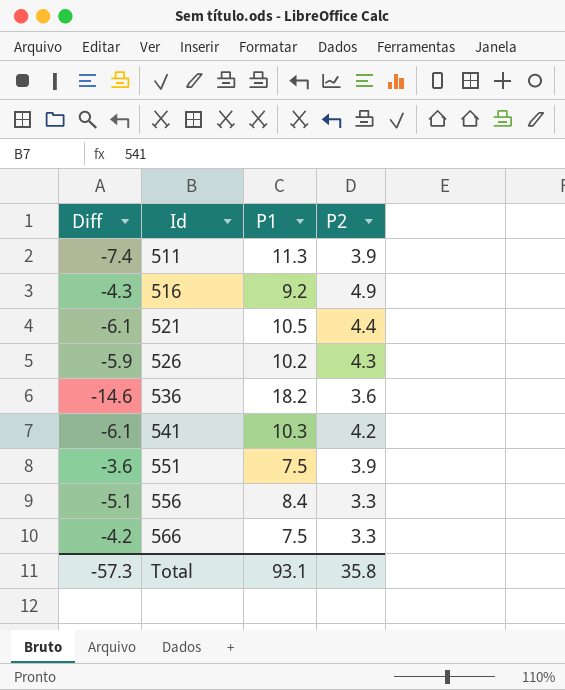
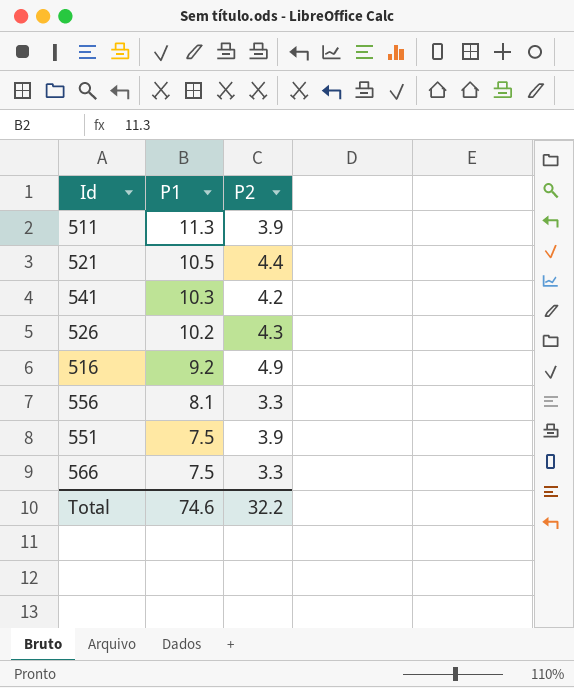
row order: Id ascending -> P1 descending
column Diff | formula: [P2] - [P1] -> none
row 536: -14.6 | 18.2 | 3.6 -> none
556 | P1: 8.4 -> 8.1
Total | P1: 93.1 -> 74.6
Total | P2: 35.8 -> 32.2

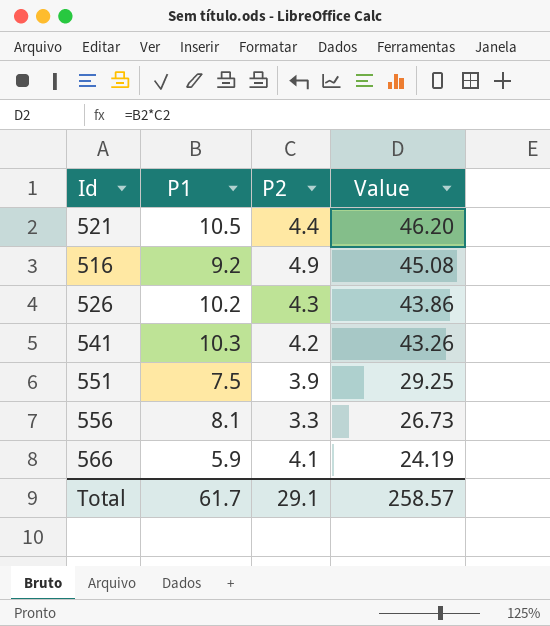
row order: P1 descending -> Value descending
column Value | formula: none -> [P1] * [P2]
row 511: 11.3 | 3.9 -> none
566 | P1: 7.5 -> 5.9
566 | P2: 3.3 -> 4.1
Total | P1: 74.6 -> 61.7
Total | P2: 32.2 -> 29.1

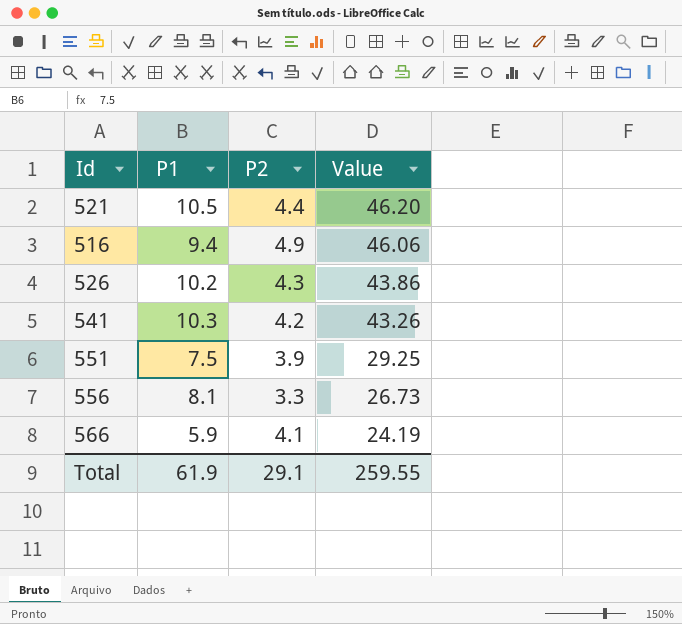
516 | P1: 9.2 -> 9.4
516 | Value: 45.08 -> 46.06
Total | P1: 61.7 -> 61.9
Total | Value: 258.57 -> 259.55

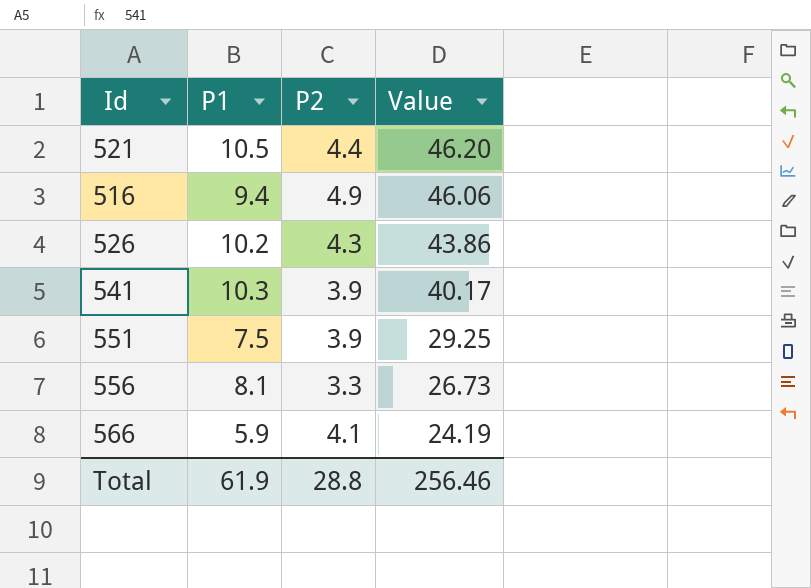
541 | P2: 4.2 -> 3.9
541 | Value: 43.26 -> 40.17
Total | P2: 29.1 -> 28.8
Total | Value: 259.55 -> 256.46

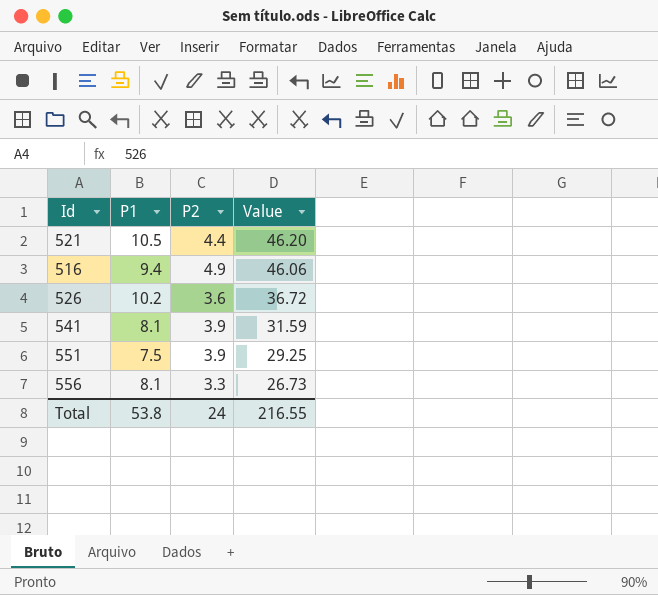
row 566: 5.9 | 4.1 | 24.19 -> none
526 | P2: 4.3 -> 3.6
526 | Value: 43.86 -> 36.72
541 | P1: 10.3 -> 8.1
541 | Value: 40.17 -> 31.59
Total | P1: 61.9 -> 53.8
Total | P2: 28.8 -> 24
Total | Value: 256.46 -> 216.55

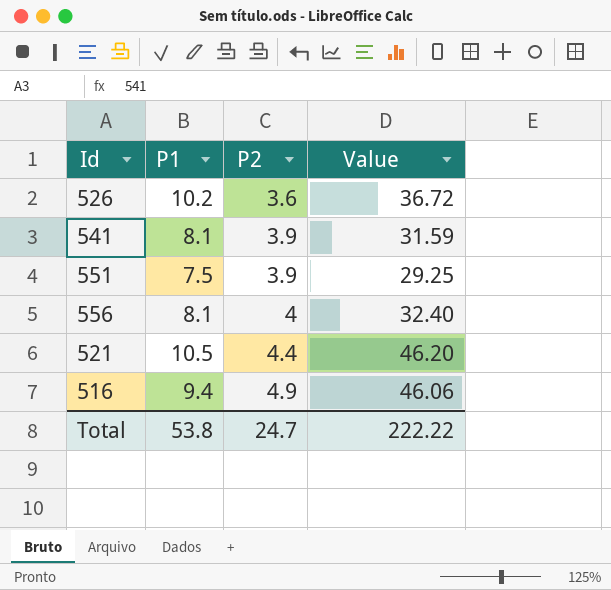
row order: Value descending -> P2 ascending
556 | P2: 3.3 -> 4
556 | Value: 26.73 -> 32.40
Total | P2: 24 -> 24.7
Total | Value: 216.55 -> 222.22

